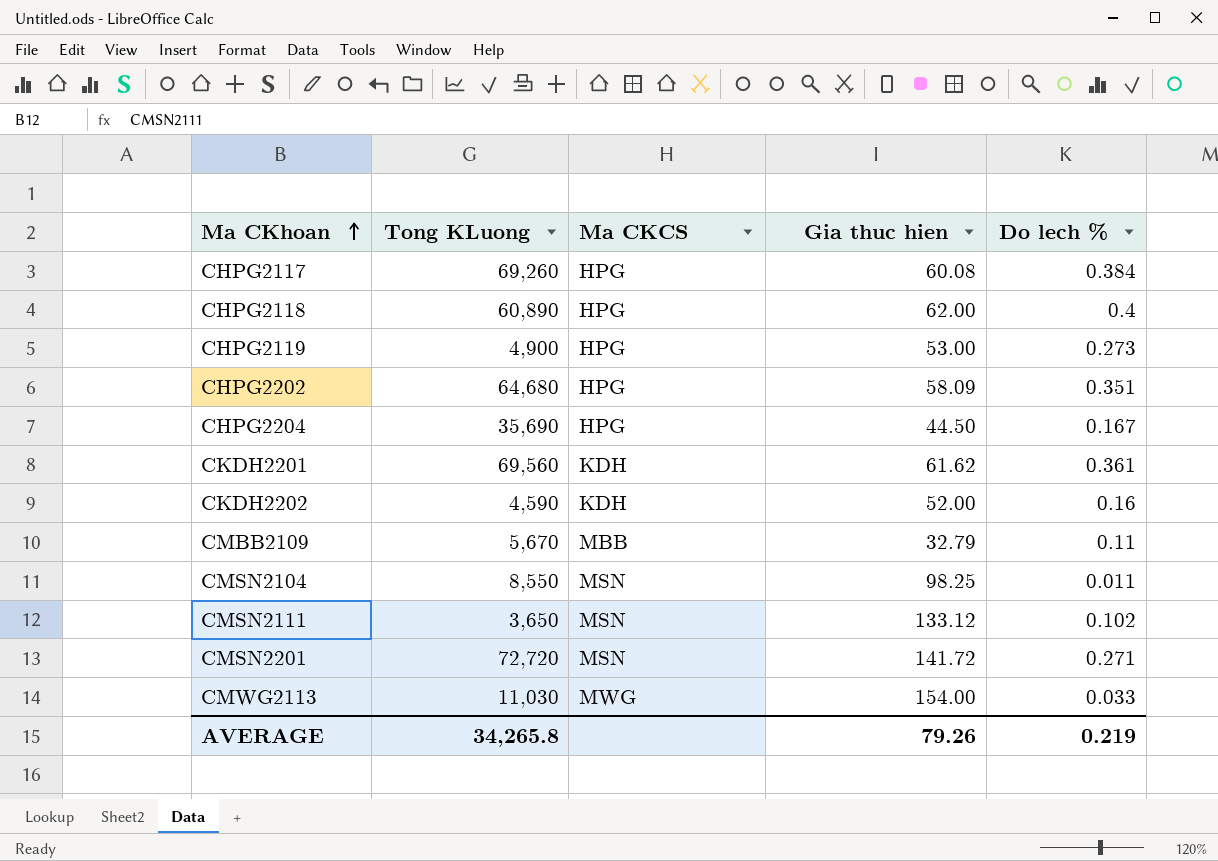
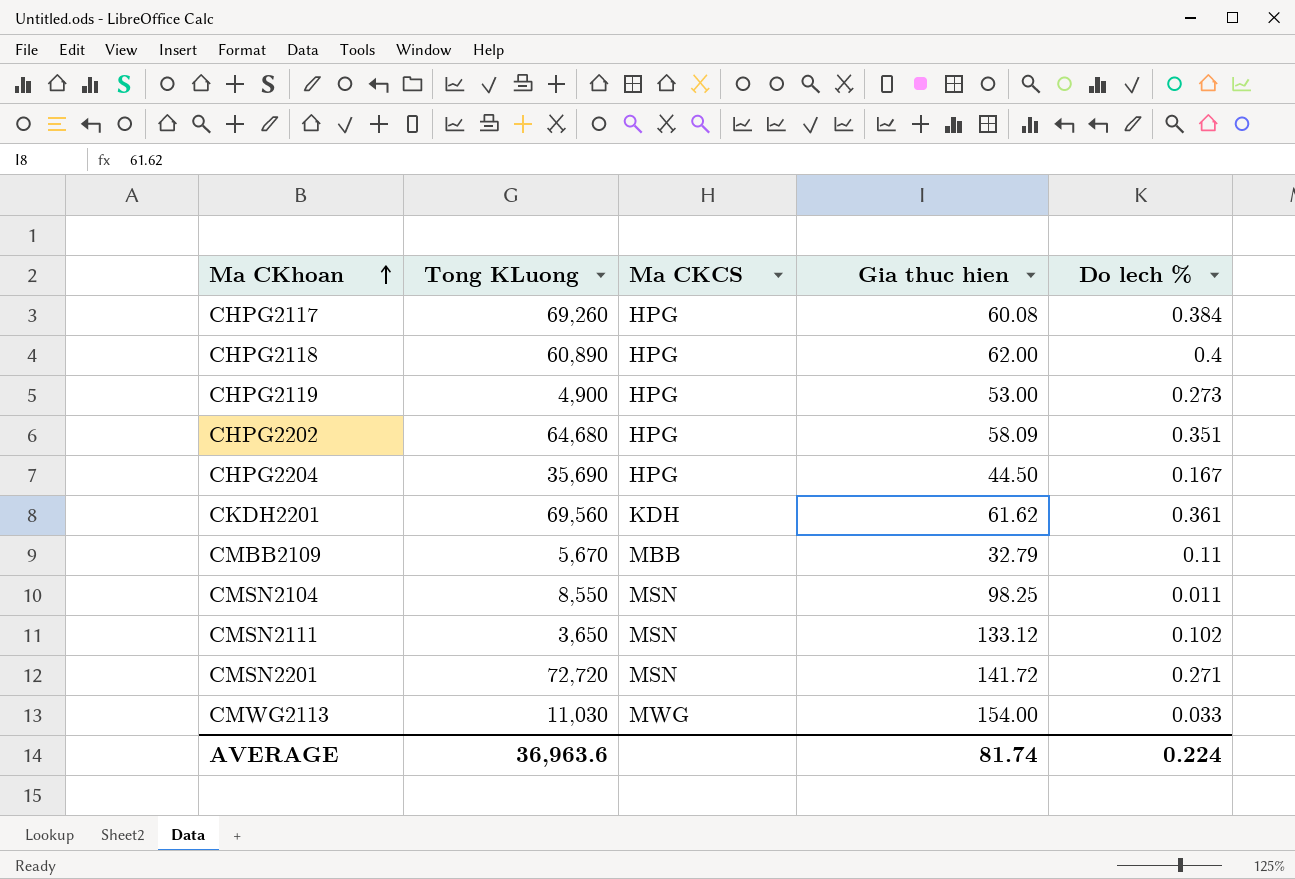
row CKDH2202: 4,590 | KDH | 52.00 | 0.16 -> none
AVERAGE | Tong KLuong: 34,265.8 -> 36,963.6
AVERAGE | Gia thuc hien: 79.26 -> 81.74
AVERAGE | Do lech %: 0.219 -> 0.224

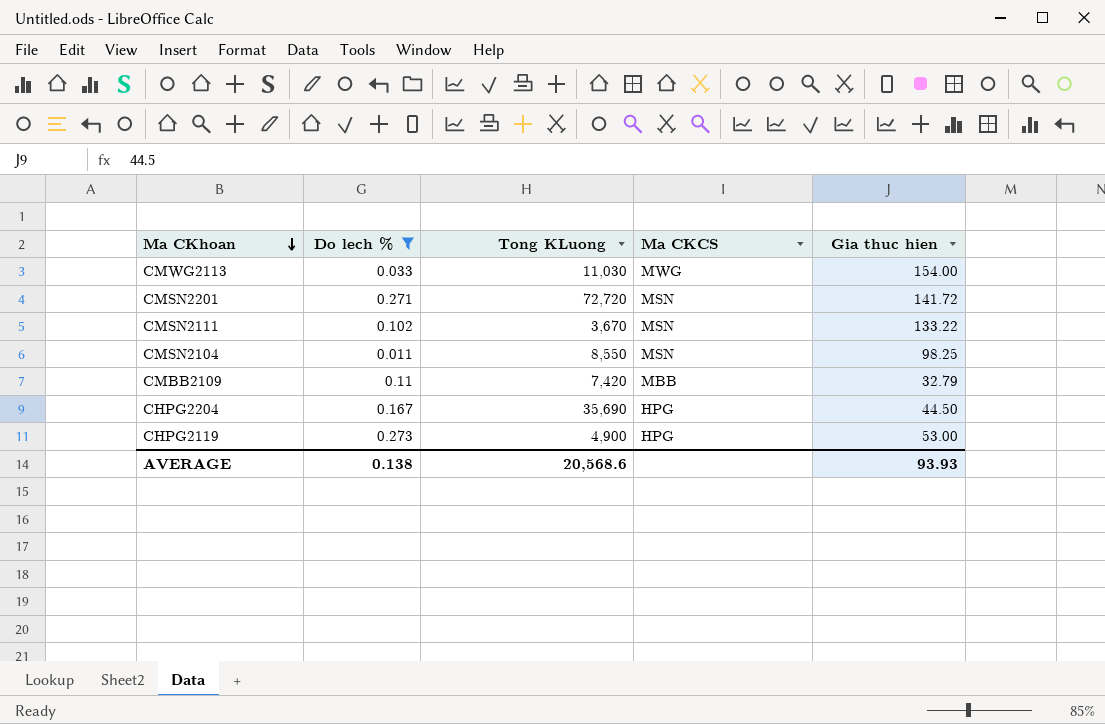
filter: none -> Do lech % <= 0.273
row order: Ma CKhoan ascending -> Ma CKhoan descending
column Do lech % | position: 5 -> 2
CMSN2111 | Tong KLuong: 3,650 -> 3,670
CMSN2111 | Gia thuc hien: 133.12 -> 133.22
CMBB2109 | Tong KLuong: 5,670 -> 7,420
AVERAGE | Do lech %: 0.224 -> 0.138
AVERAGE | Tong KLuong: 36,963.6 -> 20,568.6
AVERAGE | Gia thuc hien: 81.74 -> 93.93

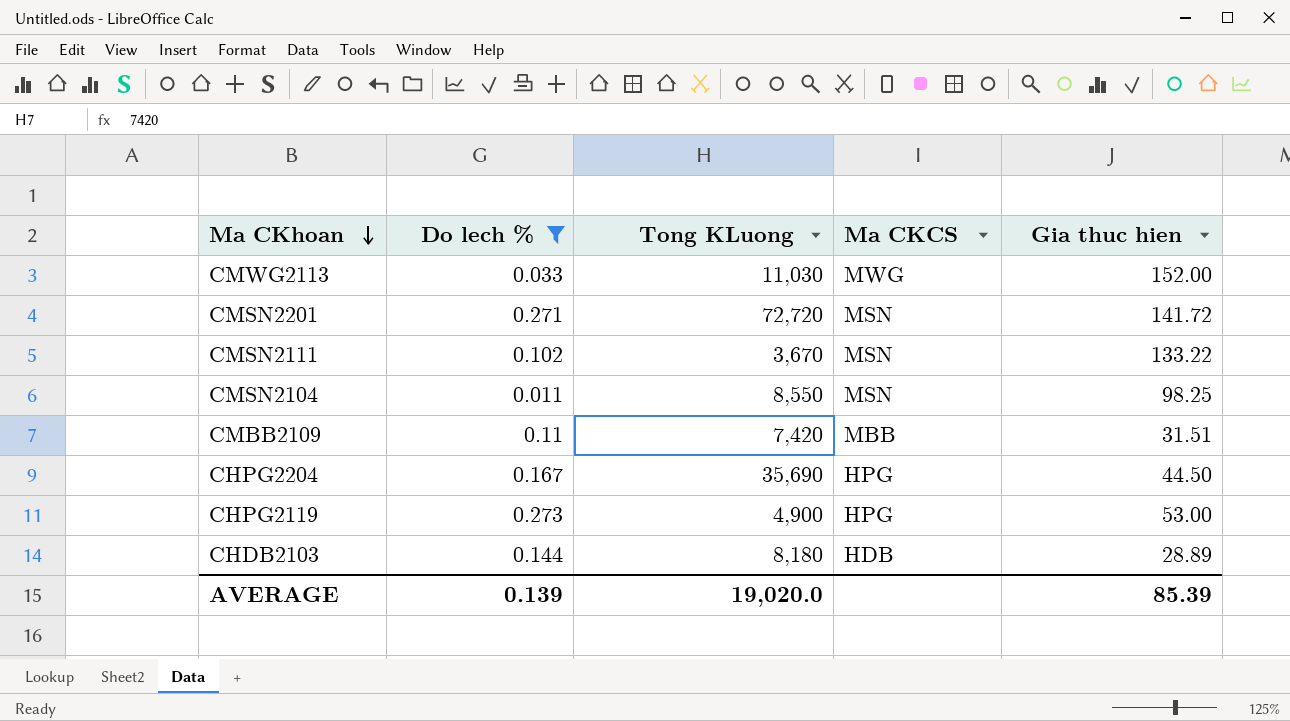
CMWG2113 | Gia thuc hien: 154.00 -> 152.00
CMBB2109 | Gia thuc hien: 32.79 -> 31.51
row CHDB2103: none -> 0.144 | 8,180 | HDB | 28.89
AVERAGE | Do lech %: 0.138 -> 0.139
AVERAGE | Tong KLuong: 20,568.6 -> 19,020.0
AVERAGE | Gia thuc hien: 93.93 -> 85.39

